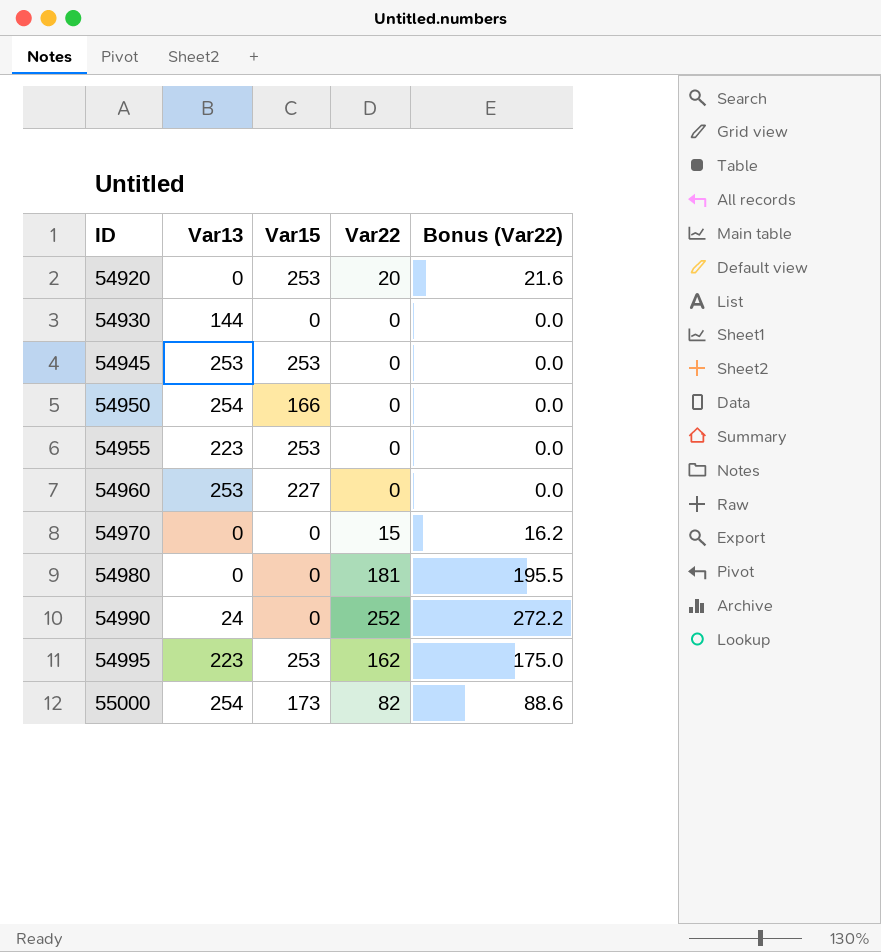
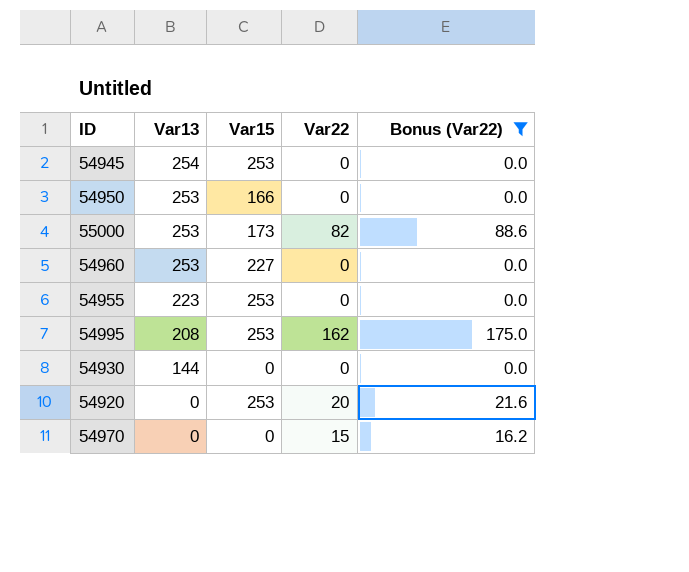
filter: none -> Bonus (Var22) <= 175.0
row order: ID ascending -> Var13 descending
54945 | Var13: 253 -> 254
54950 | Var13: 254 -> 253
55000 | Var13: 254 -> 253
54995 | Var13: 223 -> 208

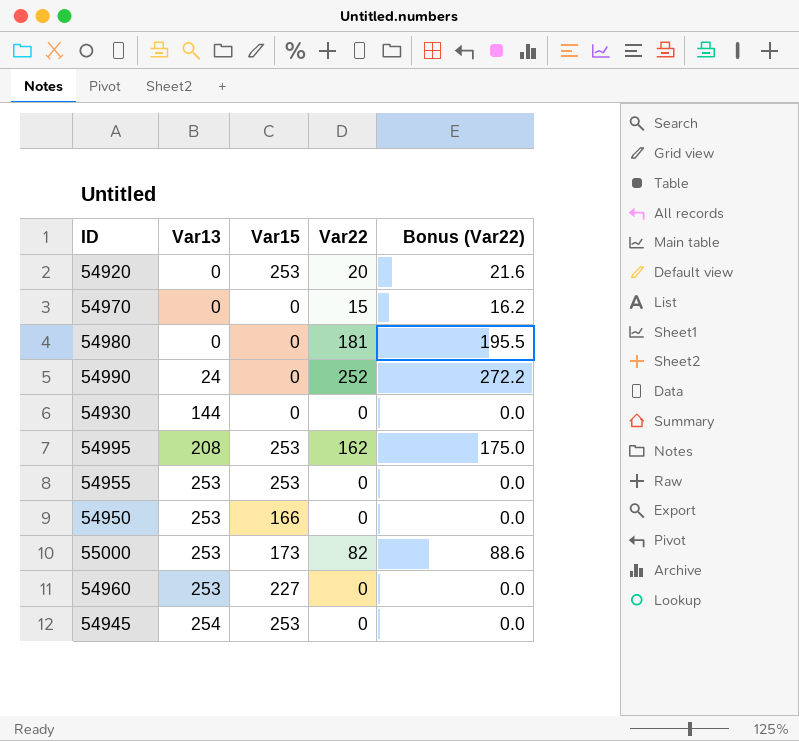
filter: Bonus (Var22) <= 175.0 -> none
row order: Var13 descending -> Var13 ascending
54955 | Var13: 223 -> 253

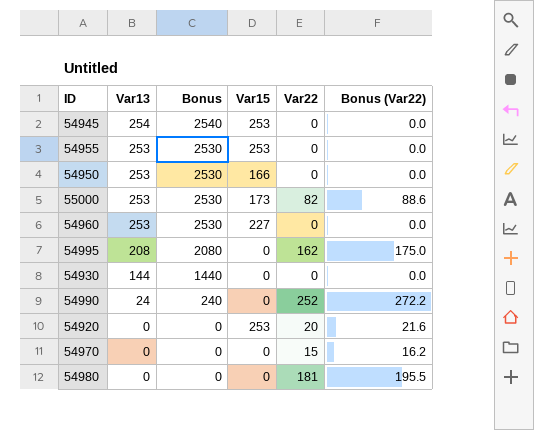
row order: Var13 ascending -> Var13 descending
column Bonus | formula: none -> [Var13] * 10
54995 | Var15: 253 -> 0

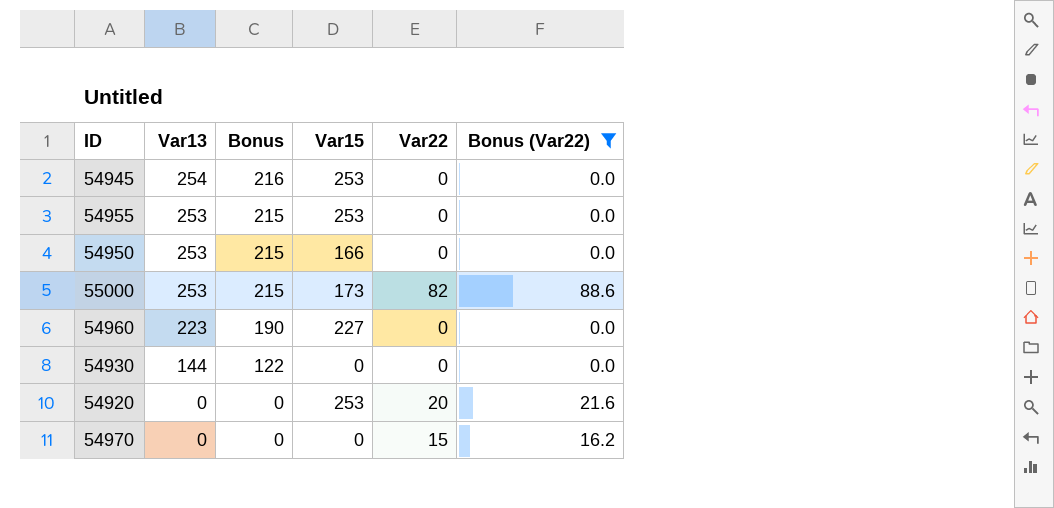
filter: none -> Bonus (Var22) <= 88.6
column Bonus | formula: [Var13] * 10 -> [Var13] * 0.85
54960 | Var13: 253 -> 223

